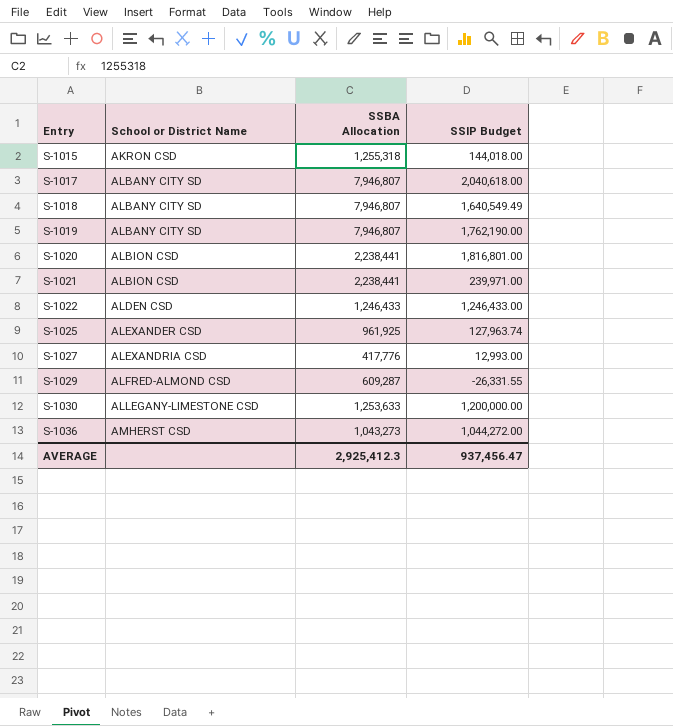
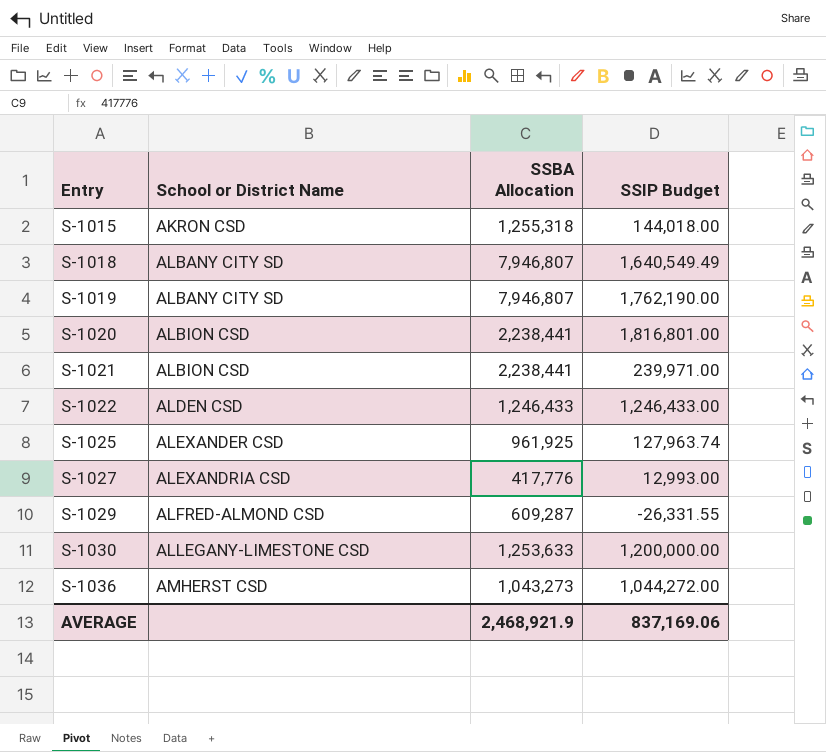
row S-1017: ALBANY CITY SD | 7,946,807 | 2,040,618.00 -> none
AVERAGE | SSBA Allocation: 2,925,412.3 -> 2,468,921.9
AVERAGE | SSIP Budget: 937,456.47 -> 837,169.06

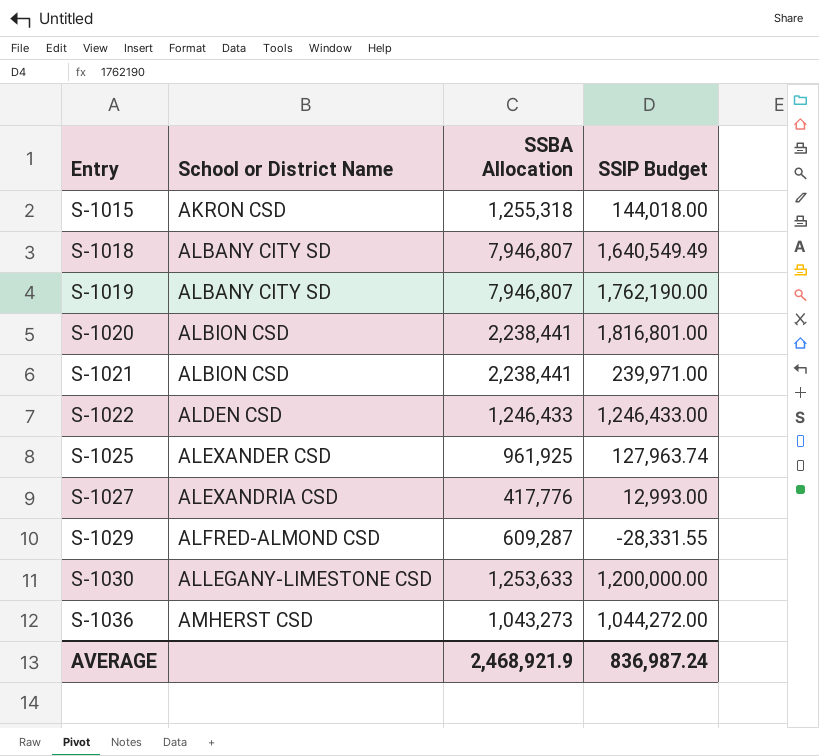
S-1029 | SSIP Budget: -26,331.55 -> -28,331.55
AVERAGE | SSIP Budget: 837,169.06 -> 836,987.24

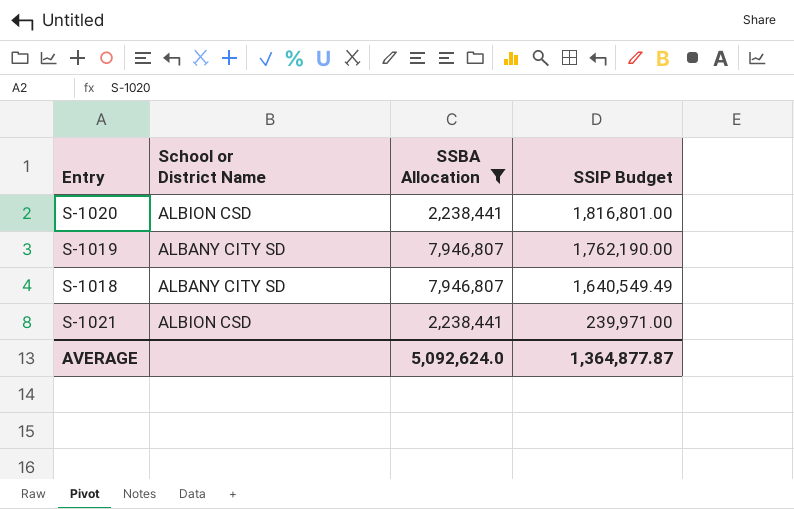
filter: none -> SSBA Allocation >= 2,238,441
row order: Entry ascending -> SSIP Budget descending
AVERAGE | SSBA Allocation: 2,468,921.9 -> 5,092,624.0
AVERAGE | SSIP Budget: 836,987.24 -> 1,364,877.87

